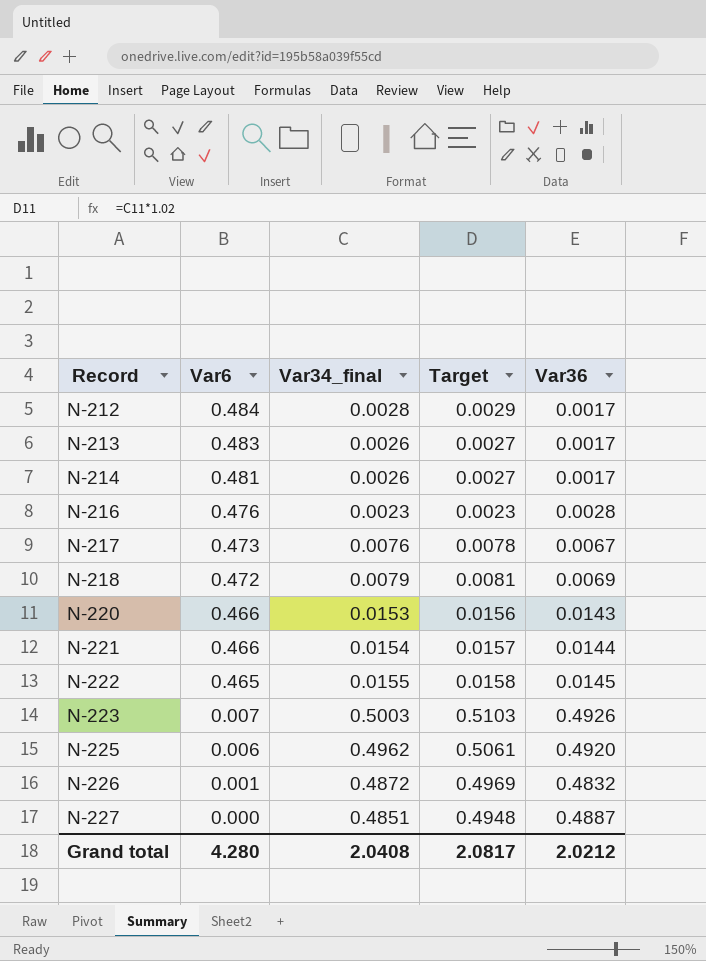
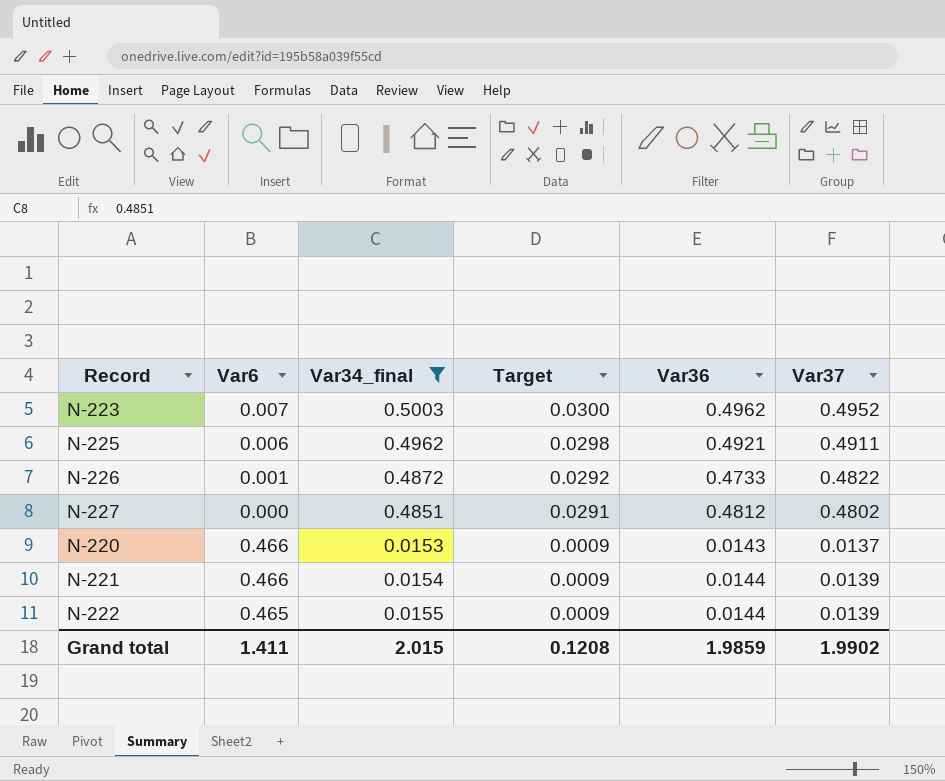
filter: none -> Var34_final >= 0.0153
row order: Record ascending -> Target descending
column Target | formula: [Var34_final] * 1.02 -> [Var34_final] * 0.06
column Var37 | position: none -> 6
N-223 | Var36: 0.4926 -> 0.4962
N-225 | Var36: 0.4920 -> 0.4921
N-226 | Var36: 0.4832 -> 0.4733
N-227 | Var36: 0.4887 -> 0.4812
N-222 | Var36: 0.0145 -> 0.0144
Grand total | Var6: 4.280 -> 1.411
Grand total | Var34_final: 2.0408 -> 2.015
Grand total | Target: 2.0817 -> 0.1208
Grand total | Var36: 2.0212 -> 1.9859

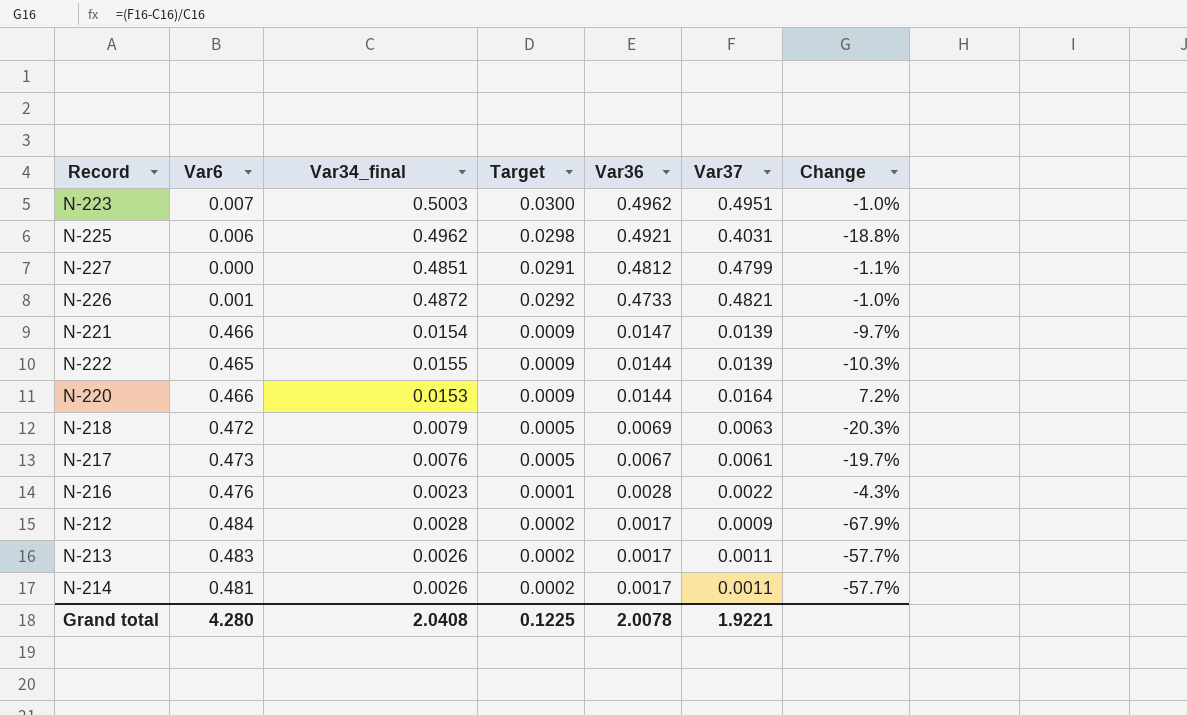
filter: Var34_final >= 0.0153 -> none
row order: Target descending -> Var36 descending
column Change | formula: none -> ([Var37] - [Var34_final]) / [Var34_final]
N-223 | Var37: 0.4952 -> 0.4951
N-225 | Var37: 0.4911 -> 0.4031
N-227 | Var37: 0.4802 -> 0.4799
N-226 | Var37: 0.4822 -> 0.4821
N-221 | Var36: 0.0144 -> 0.0147
N-220 | Var36: 0.0143 -> 0.0144
N-220 | Var37: 0.0137 -> 0.0164
Grand total | Var6: 1.411 -> 4.280
Grand total | Var34_final: 2.015 -> 2.0408
Grand total | Target: 0.1208 -> 0.1225
Grand total | Var36: 1.9859 -> 2.0078
Grand total | Var37: 1.9902 -> 1.9221

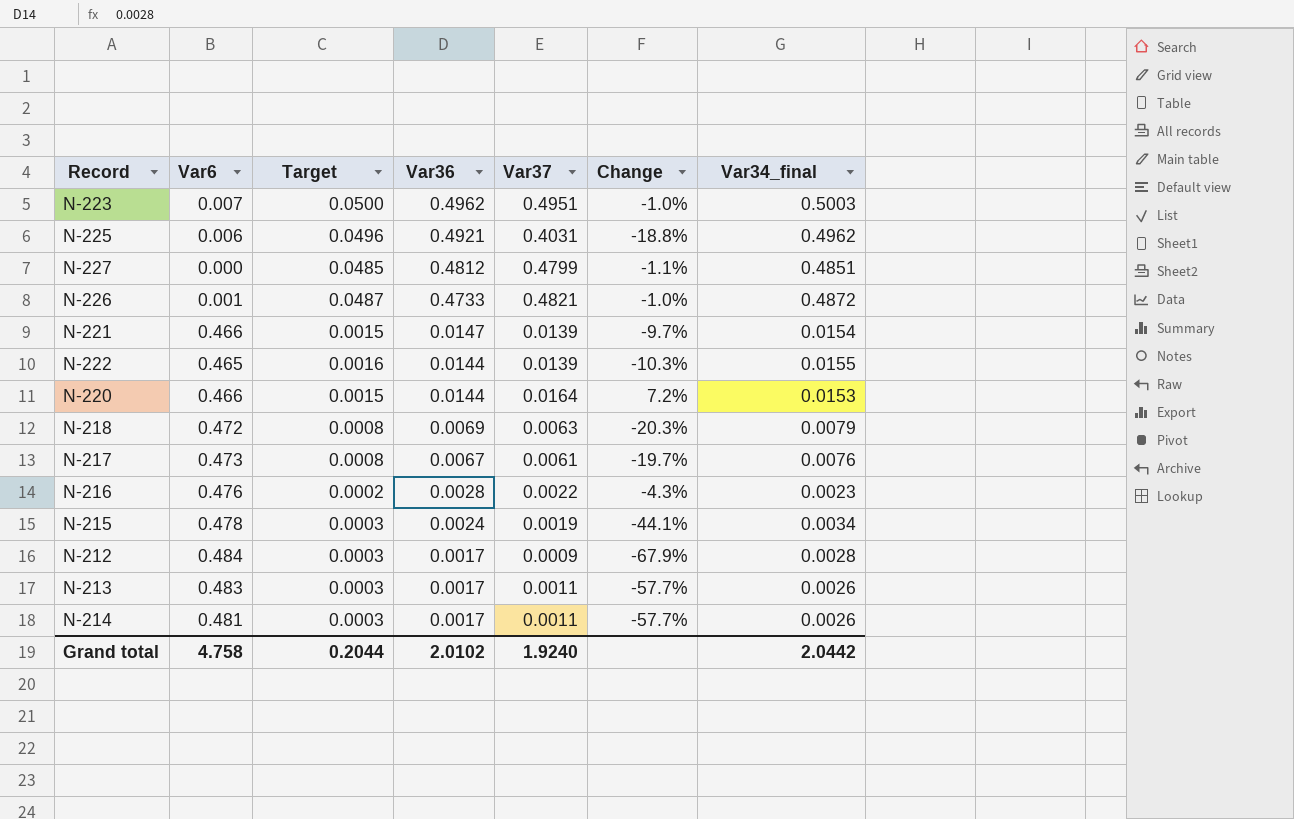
column Target | formula: [Var34_final] * 0.06 -> [Var34_final] * 0.1
column Var34_final | position: 3 -> 7
row N-215: none -> 0.478 | 0.0003 | 0.0024 | 0.0019 | -44.1% | 0.0034
Grand total | Var6: 4.280 -> 4.758
Grand total | Target: 0.1225 -> 0.2044
Grand total | Var36: 2.0078 -> 2.0102
Grand total | Var37: 1.9221 -> 1.9240
Grand total | Var34_final: 2.0408 -> 2.0442

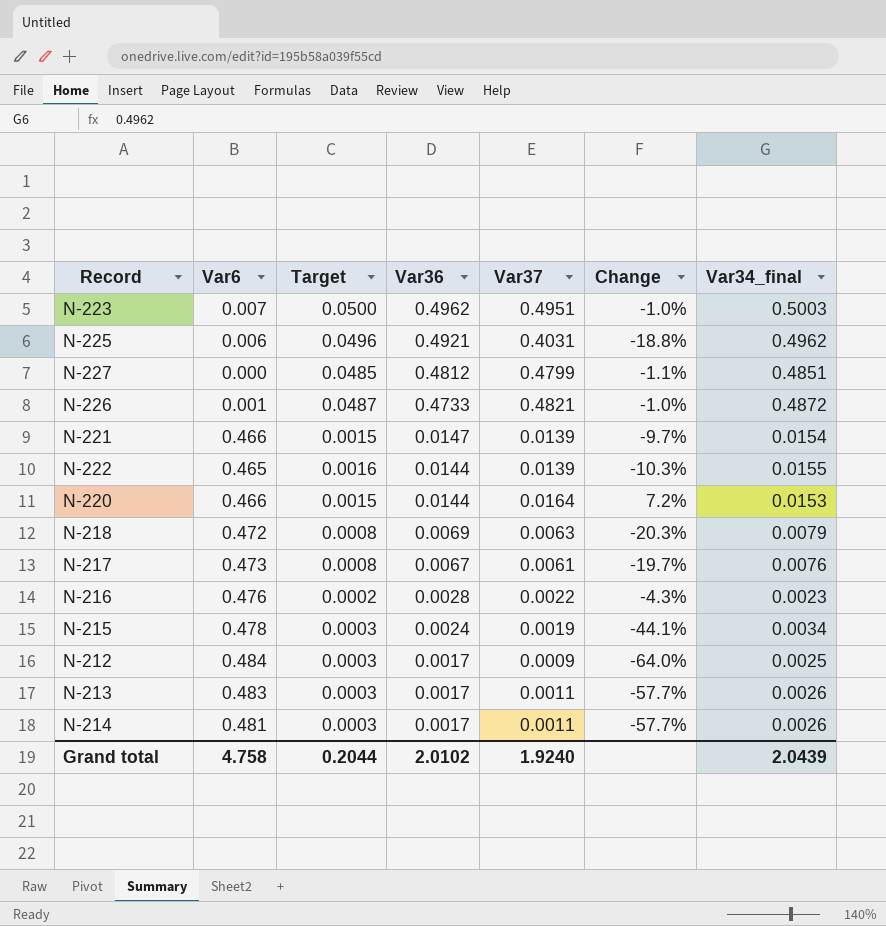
N-212 | Change: -67.9% -> -64.0%
N-212 | Var34_final: 0.0028 -> 0.0025
Grand total | Var34_final: 2.0442 -> 2.0439

